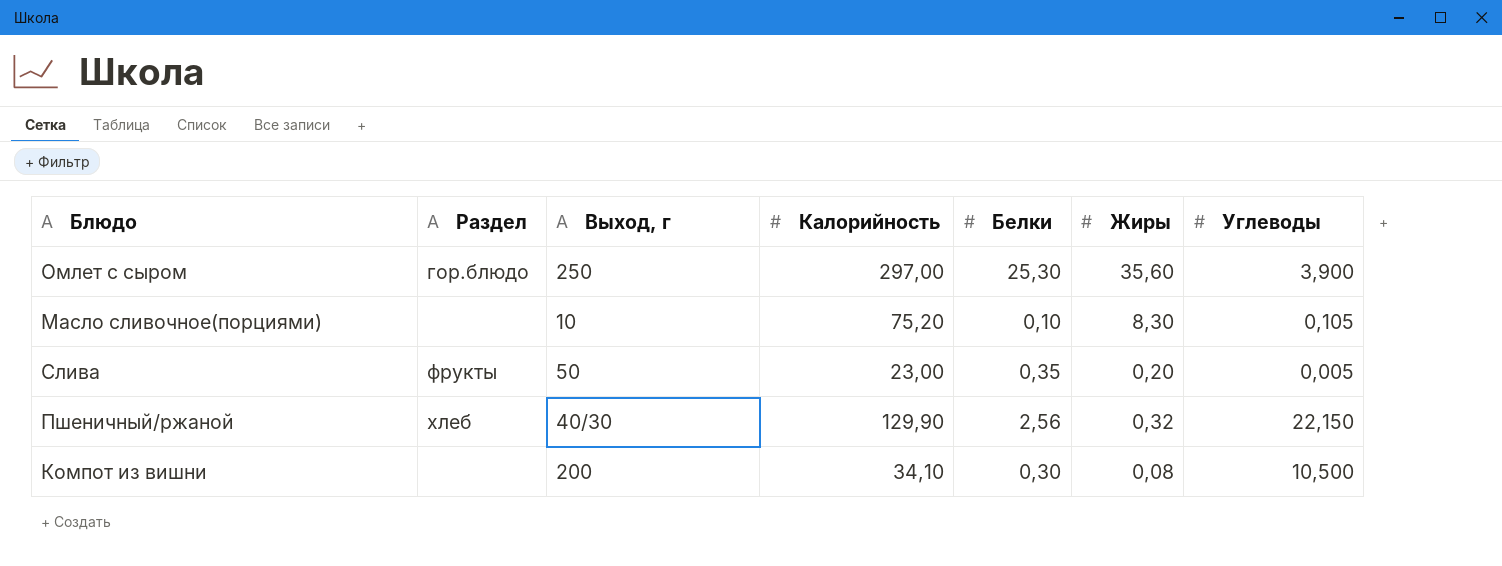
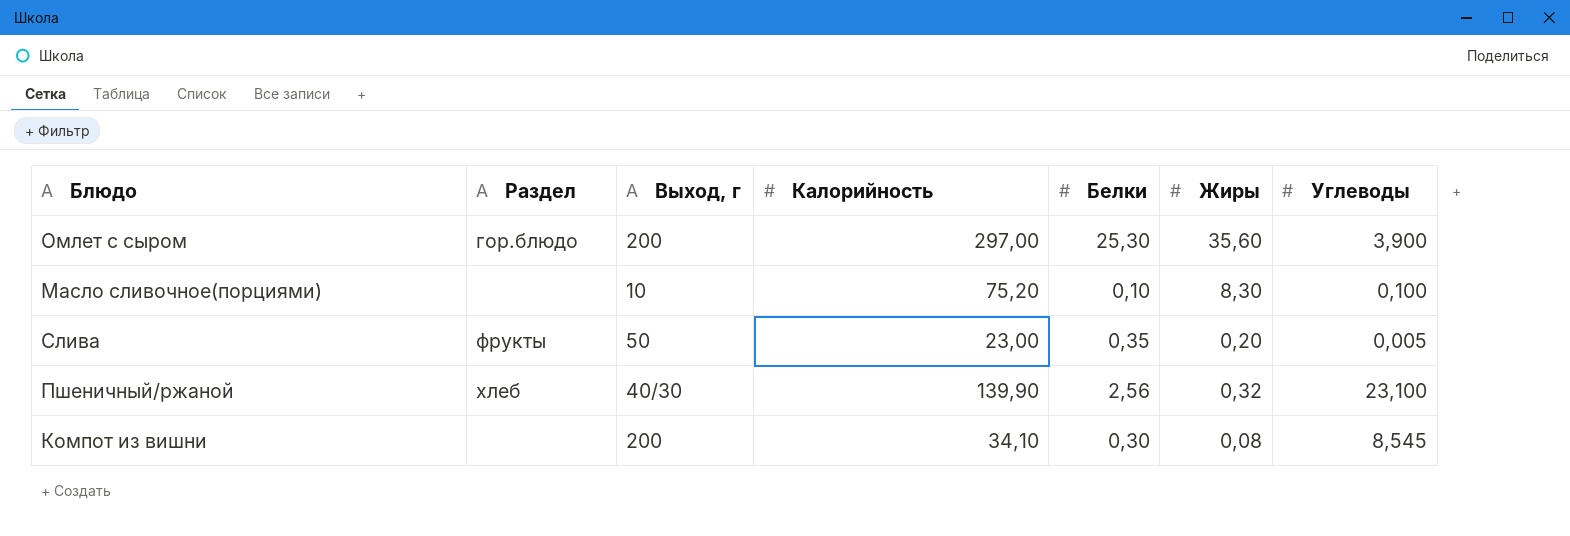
Омлет с сыром | Выход, г: 250 -> 200
Масло сливочное(порциями) | Углеводы: 0,105 -> 0,100
Пшеничный/ржаной | Калорийность: 129,90 -> 139,90
Пшеничный/ржаной | Углеводы: 22,150 -> 23,100
Компот из вишни | Углеводы: 10,500 -> 8,545

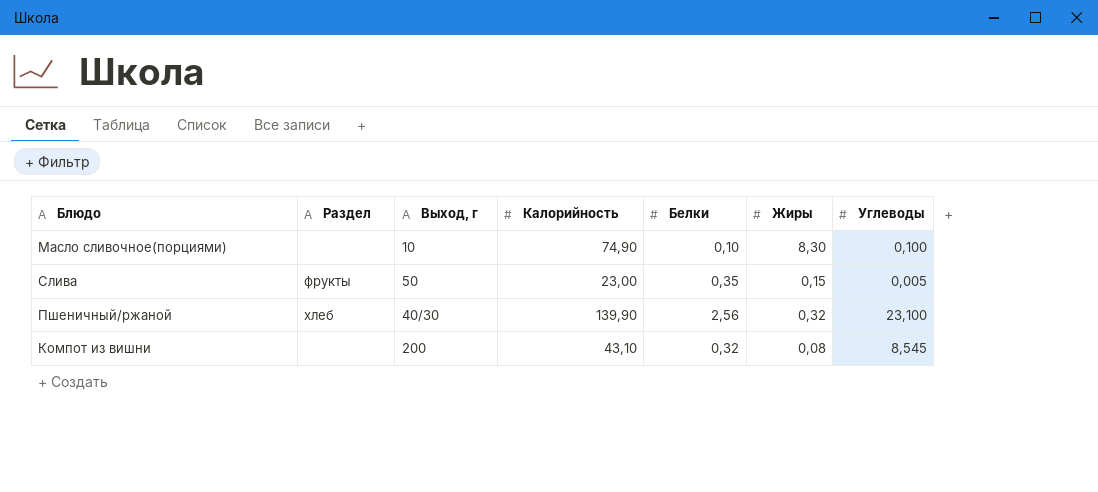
row Омлет с сыром: гор.блюдо | 200 | 297,00 | 25,30 | 35,60 | 3,900 -> none
Масло сливочное(порциями) | Калорийность: 75,20 -> 74,90
Слива | Жиры: 0,20 -> 0,15
Компот из вишни | Калорийность: 34,10 -> 43,10
Компот из вишни | Белки: 0,30 -> 0,32

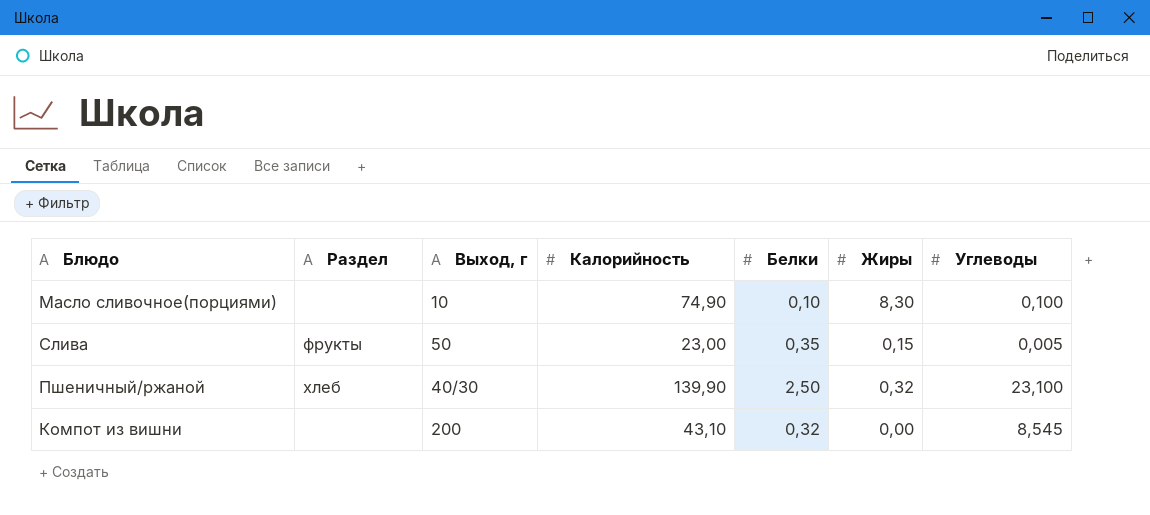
Пшеничный/ржаной | Белки: 2,56 -> 2,50
Компот из вишни | Жиры: 0,08 -> 0,00

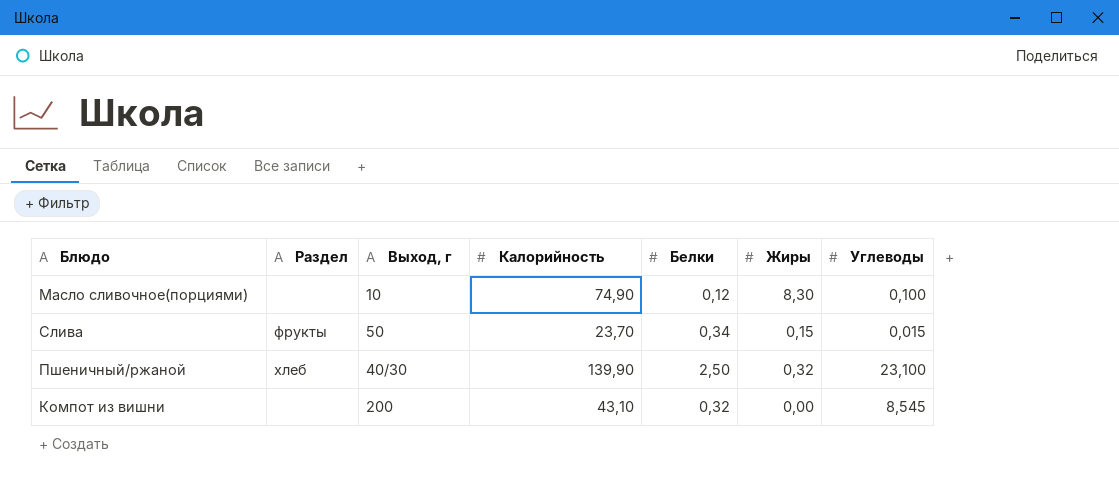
Масло сливочное(порциями) | Белки: 0,10 -> 0,12
Слива | Калорийность: 23,00 -> 23,70
Слива | Белки: 0,35 -> 0,34
Слива | Углеводы: 0,005 -> 0,015

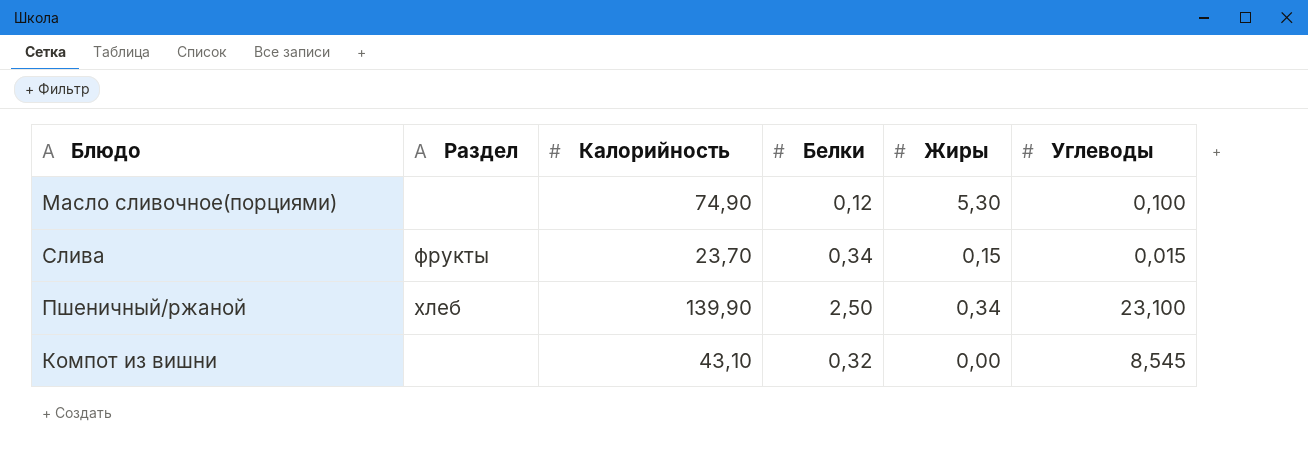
column Выход, г | position: 3 -> none
Масло сливочное(порциями) | Жиры: 8,30 -> 5,30
Пшеничный/ржаной | Жиры: 0,32 -> 0,34

